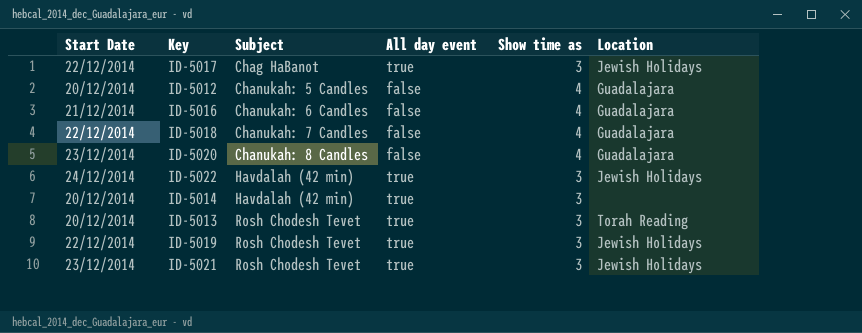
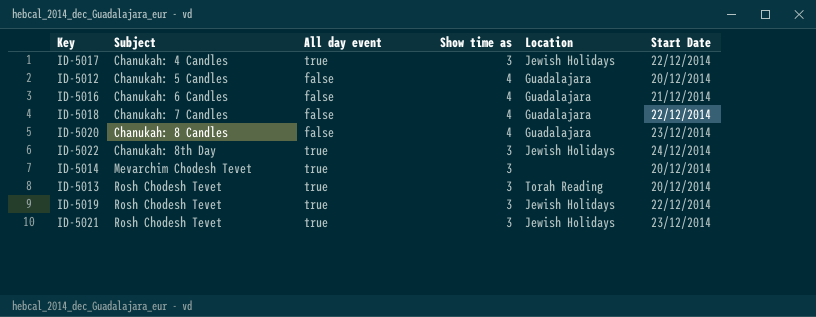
column Start Date | position: 1 -> 6
ID-5017 | Subject: Chag HaBanot -> Chanukah: 4 Candles
ID-5022 | Subject: Havdalah (42 min) -> Chanukah: 8th Day
ID-5014 | Subject: Havdalah (42 min) -> Mevarchim Chodesh Tevet

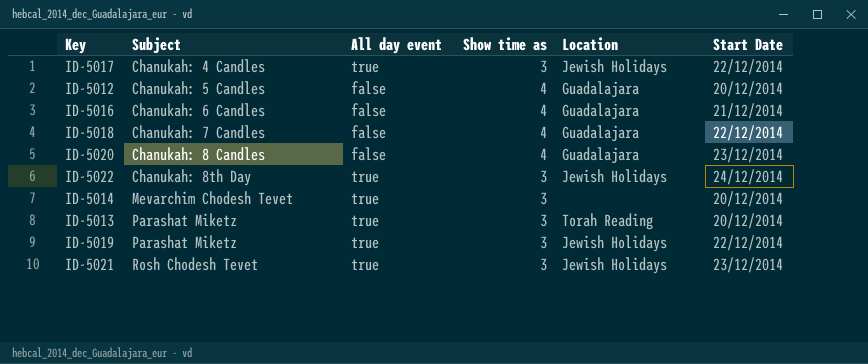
ID-5013 | Subject: Rosh Chodesh Tevet -> Parashat Miketz
ID-5019 | Subject: Rosh Chodesh Tevet -> Parashat Miketz

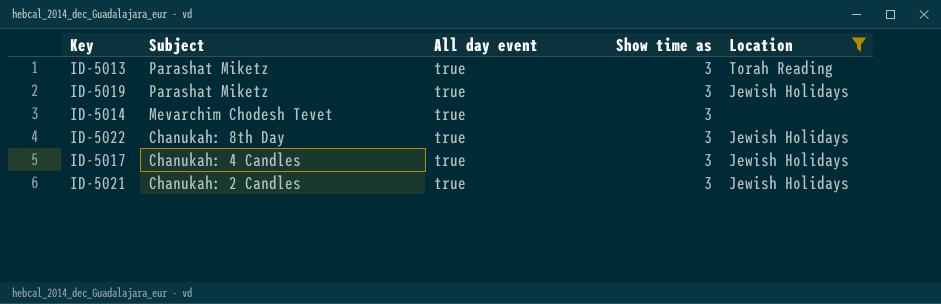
filter: none -> Location != Guadalajara
row order: Subject ascending -> Subject descending
column Start Date | position: 6 -> none
ID-5021 | Subject: Rosh Chodesh Tevet -> Chanukah: 2 Candles

